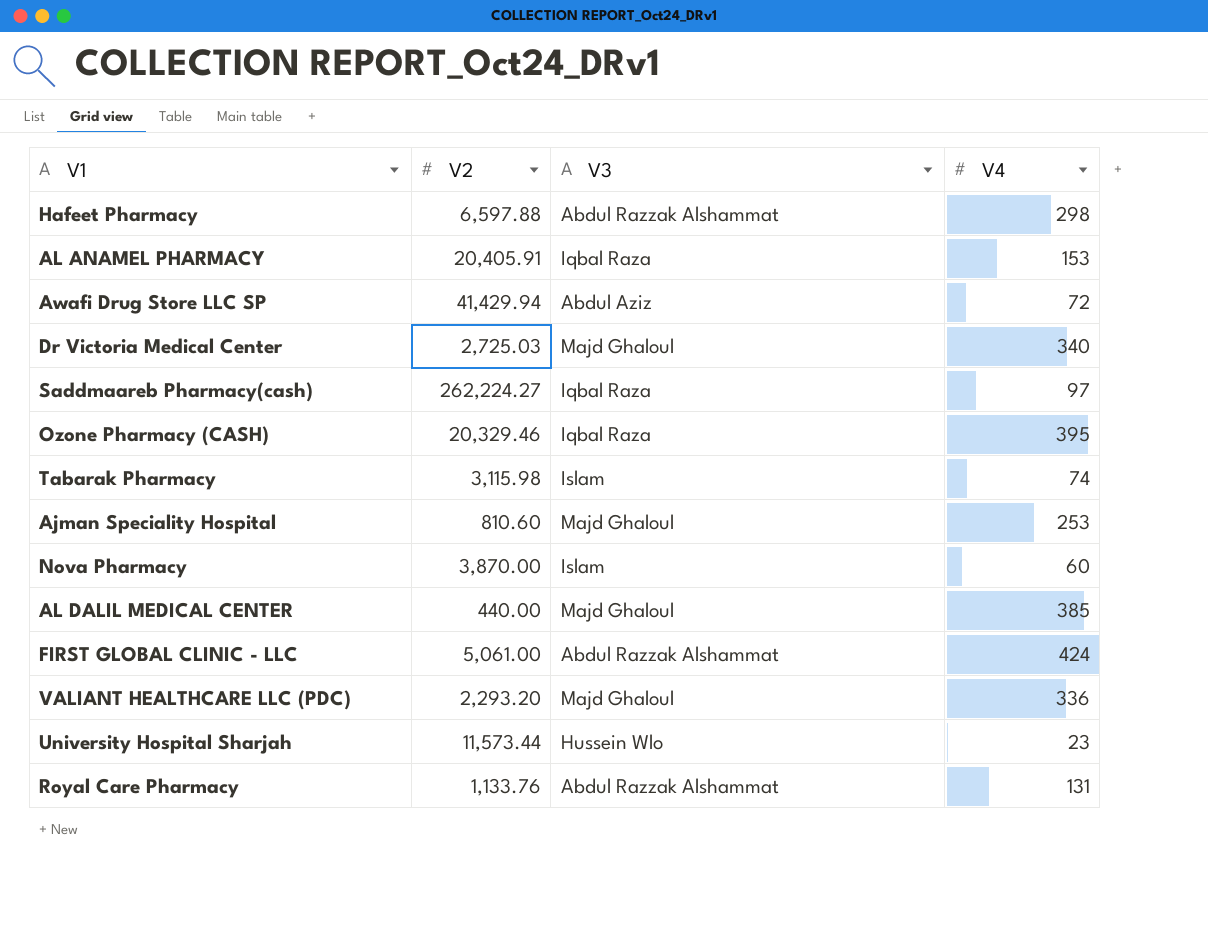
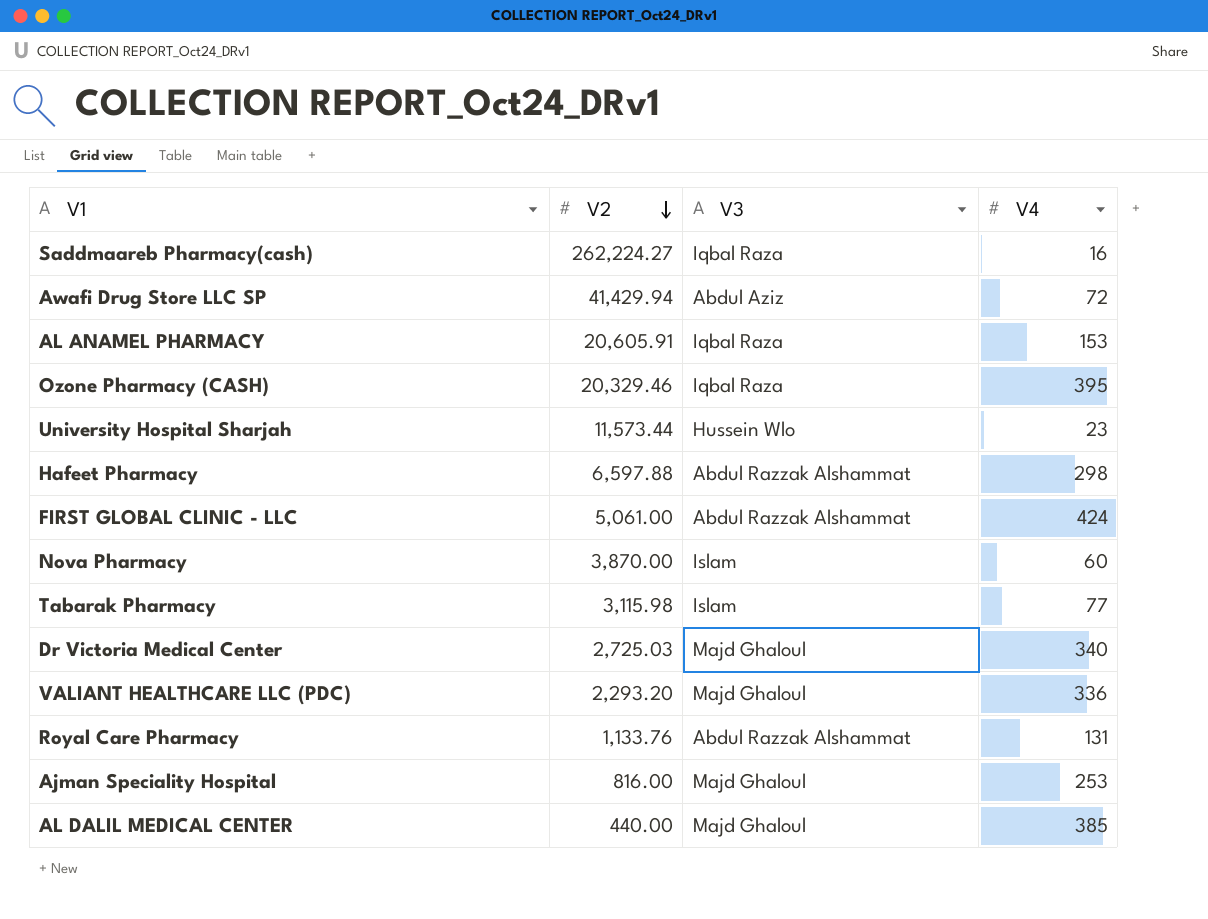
row order: none -> V2 descending
Saddmaareb Pharmacy(cash) | V4: 97 -> 16
AL ANAMEL PHARMACY | V2: 20,405.91 -> 20,605.91
Tabarak Pharmacy | V4: 74 -> 77
Ajman Speciality Hospital | V2: 810.60 -> 816.00

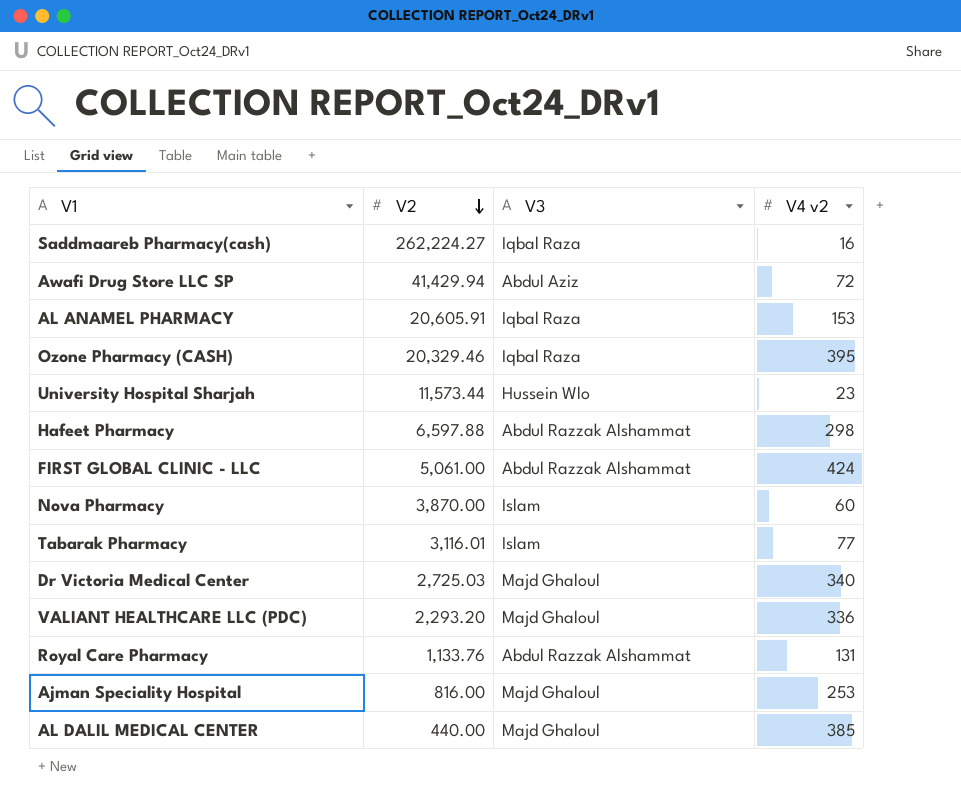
column name: V4 -> V4 v2
Tabarak Pharmacy | V2: 3,115.98 -> 3,116.01

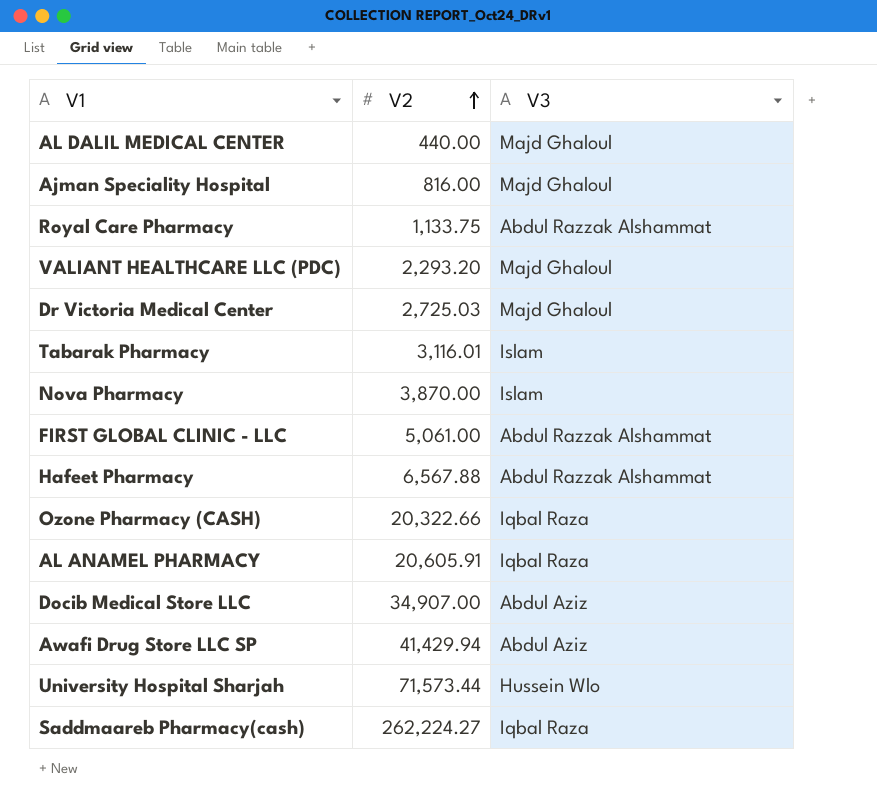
row order: V2 descending -> V2 ascending
column V4 v2 | position: 4 -> none
Royal Care Pharmacy | V2: 1,133.76 -> 1,133.75
Hafeet Pharmacy | V2: 6,597.88 -> 6,567.88
Ozone Pharmacy (CASH) | V2: 20,329.46 -> 20,322.66
row Docib Medical Store LLC: none -> 34,907.00 | Abdul Aziz
University Hospital Sharjah | V2: 11,573.44 -> 71,573.44

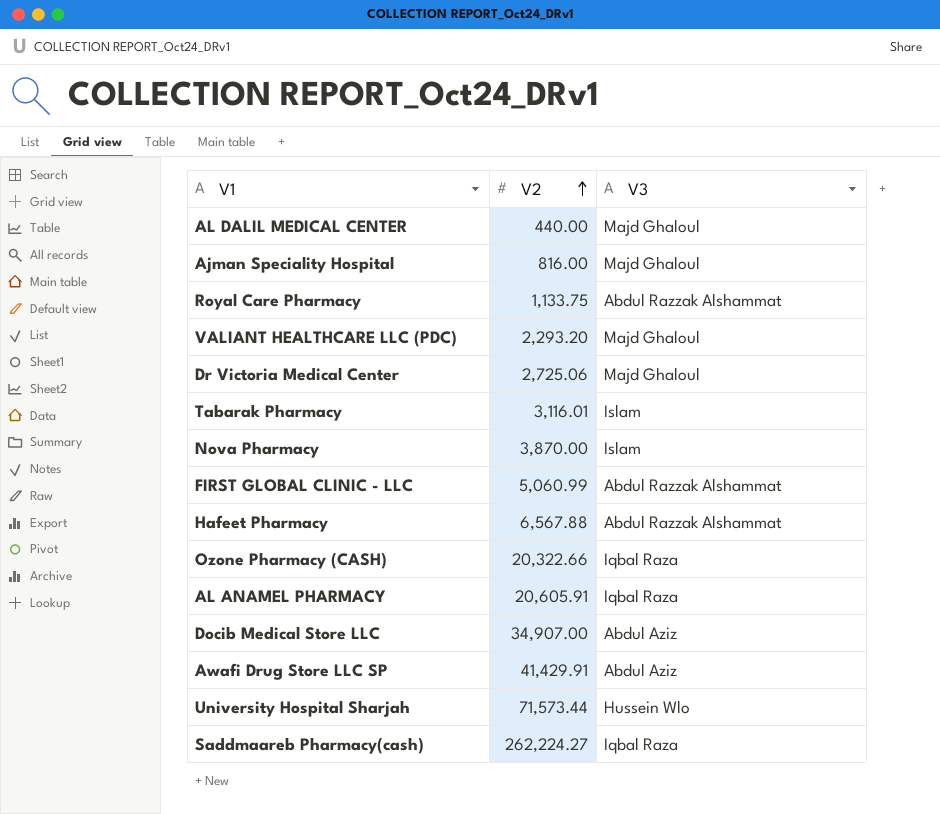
Dr Victoria Medical Center | V2: 2,725.03 -> 2,725.06
FIRST GLOBAL CLINIC - LLC | V2: 5,061.00 -> 5,060.99
Awafi Drug Store LLC SP | V2: 41,429.94 -> 41,429.91

